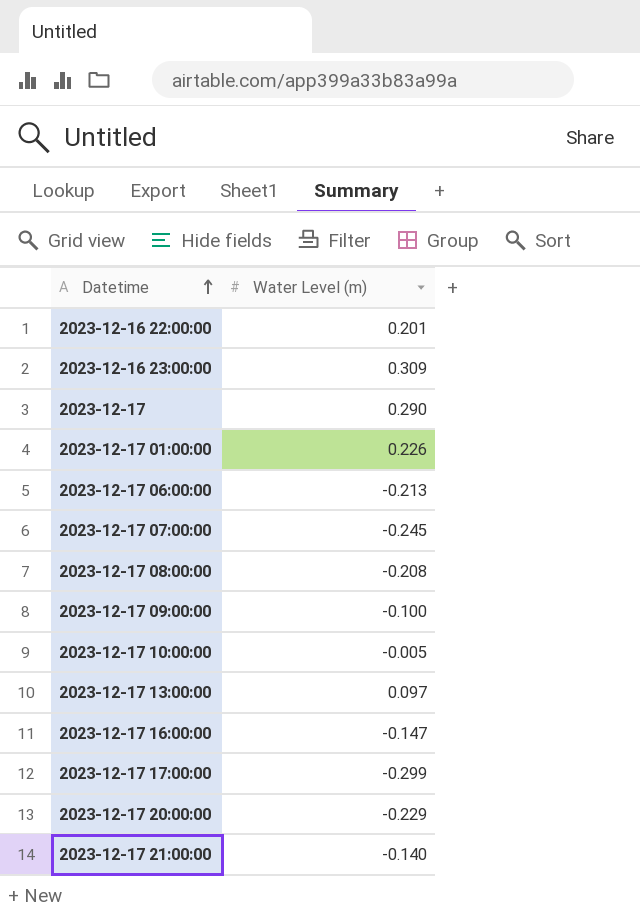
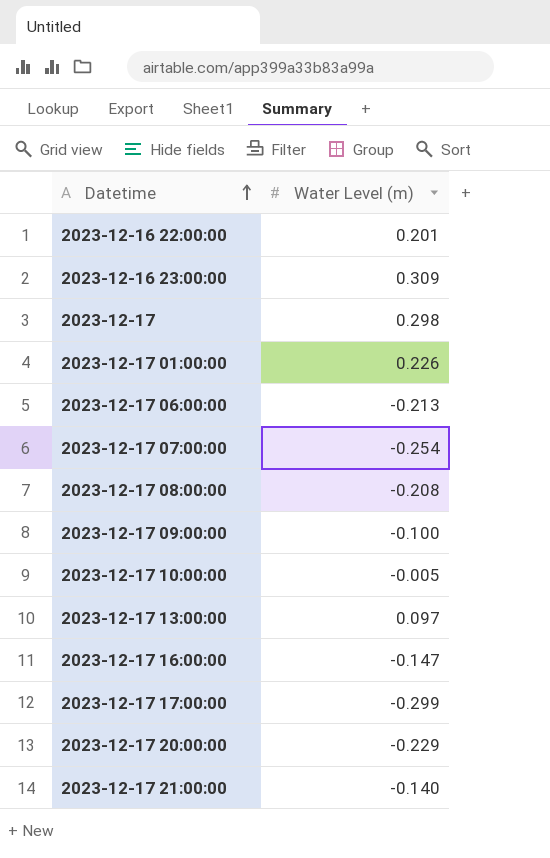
2023-12-17 | Water Level (m): 0.290 -> 0.298
2023-12-17 07:00:00 | Water Level (m): -0.245 -> -0.254

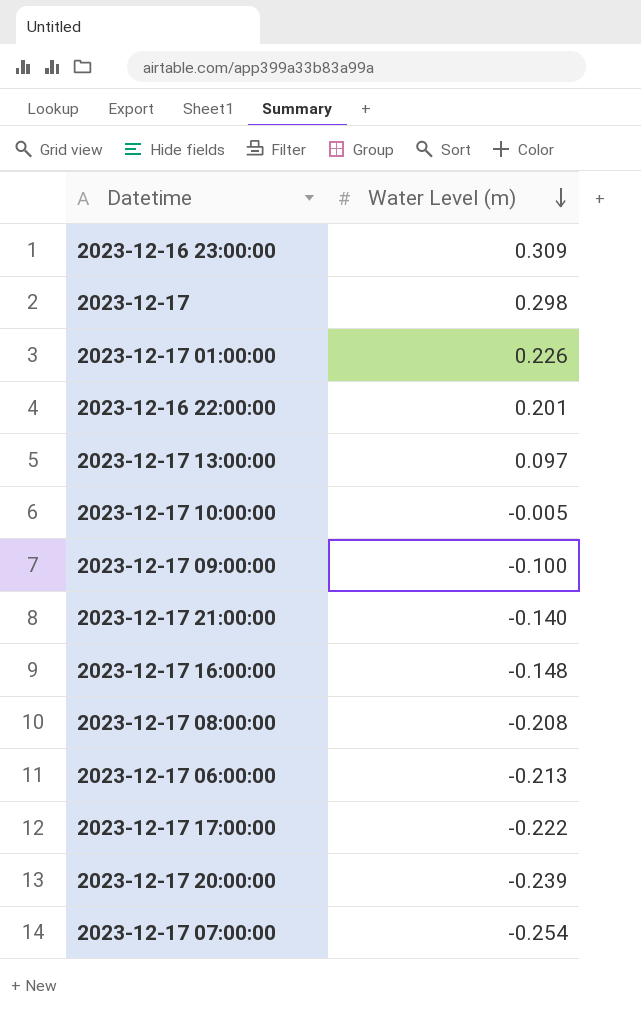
row order: Datetime ascending -> Water Level (m) descending
2023-12-17 16:00:00 | Water Level (m): -0.147 -> -0.148
2023-12-17 17:00:00 | Water Level (m): -0.299 -> -0.222
2023-12-17 20:00:00 | Water Level (m): -0.229 -> -0.239

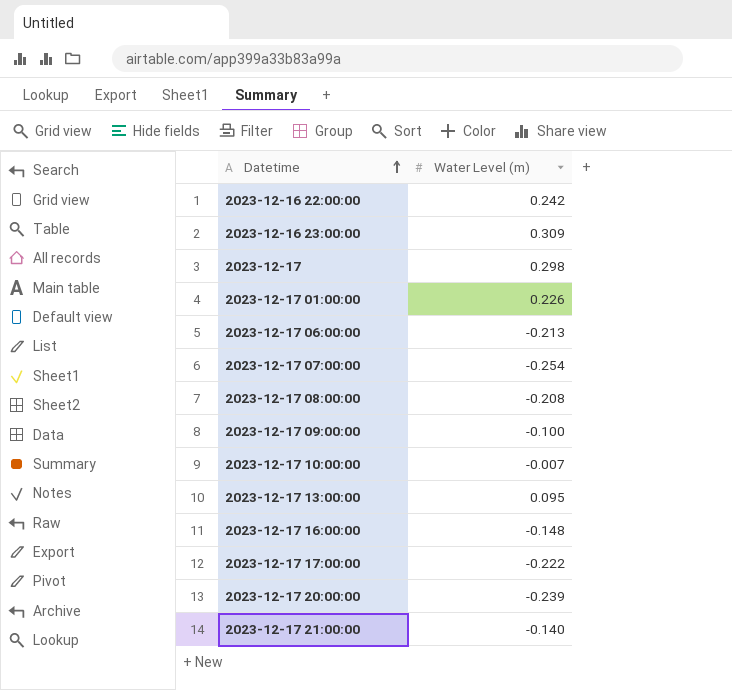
row order: Water Level (m) descending -> Datetime ascending
2023-12-16 22:00:00 | Water Level (m): 0.201 -> 0.242
2023-12-17 10:00:00 | Water Level (m): -0.005 -> -0.007
2023-12-17 13:00:00 | Water Level (m): 0.097 -> 0.095

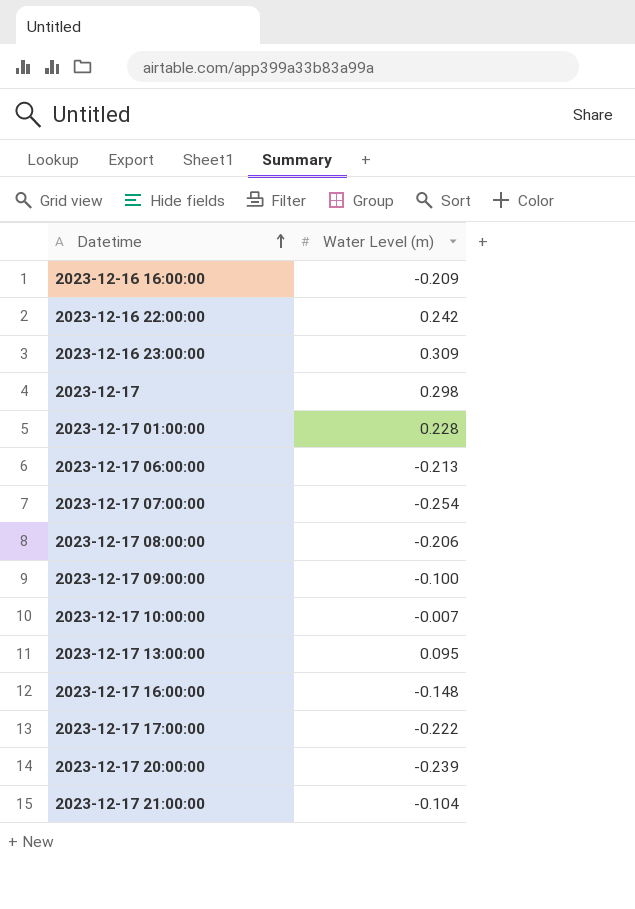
row 2023-12-16 16:00:00: none -> -0.209
2023-12-17 01:00:00 | Water Level (m): 0.226 -> 0.228
2023-12-17 08:00:00 | Water Level (m): -0.208 -> -0.206
2023-12-17 21:00:00 | Water Level (m): -0.140 -> -0.104

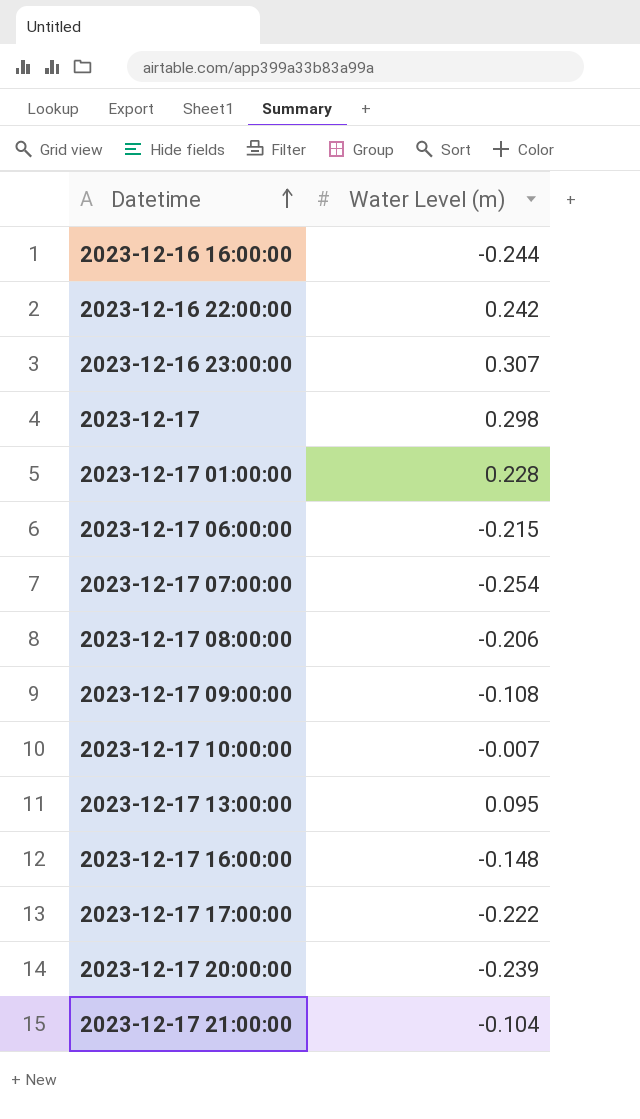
2023-12-16 16:00:00 | Water Level (m): -0.209 -> -0.244
2023-12-16 23:00:00 | Water Level (m): 0.309 -> 0.307
2023-12-17 06:00:00 | Water Level (m): -0.213 -> -0.215
2023-12-17 09:00:00 | Water Level (m): -0.100 -> -0.108

